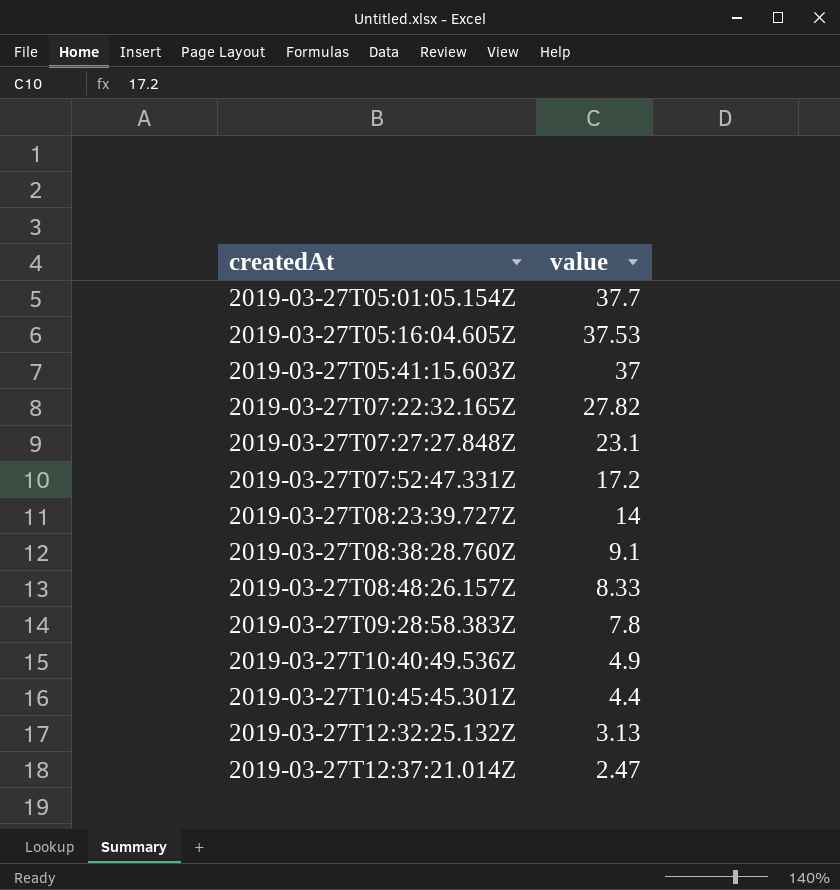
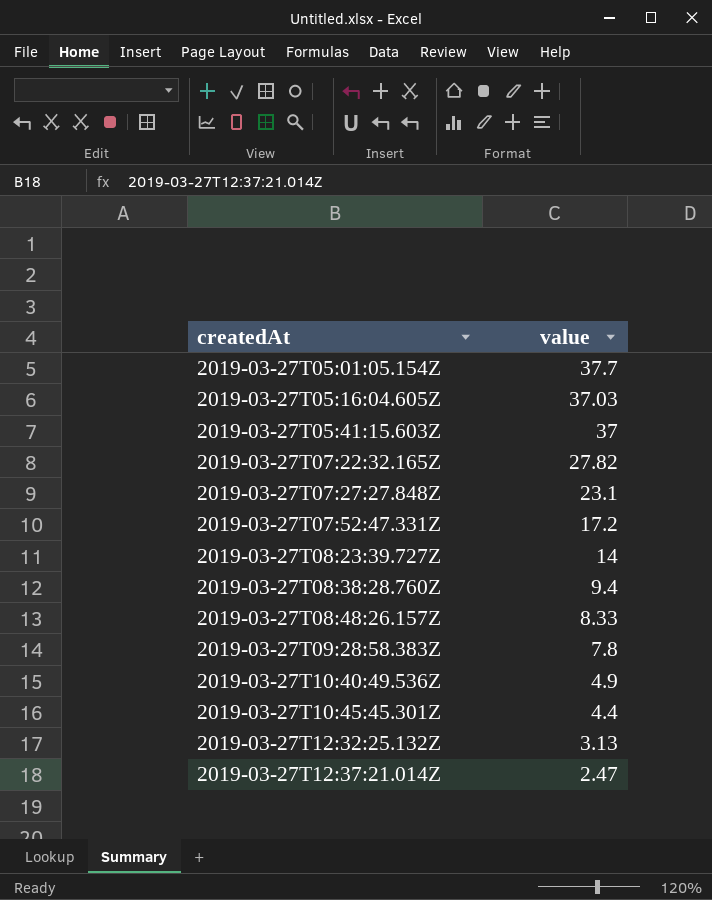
2019-03-27T05:16:04.605Z | value: 37.53 -> 37.03
2019-03-27T08:38:28.760Z | value: 9.1 -> 9.4

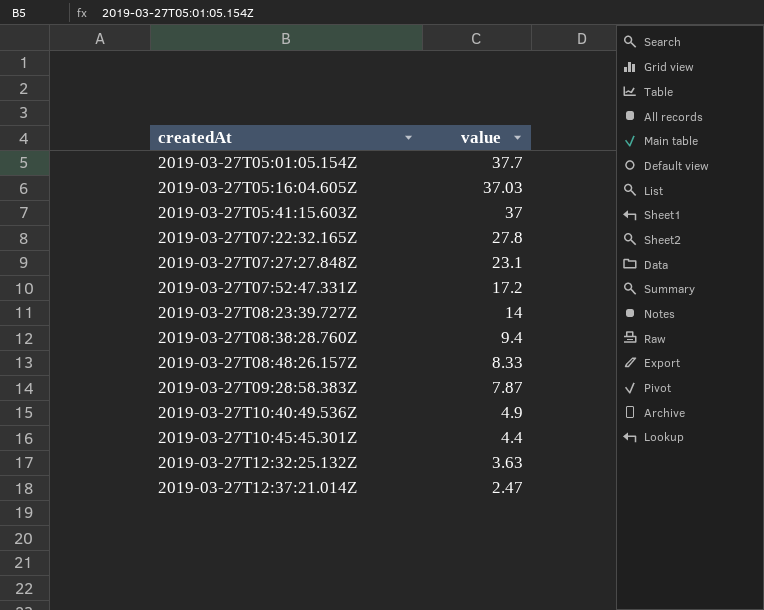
2019-03-27T07:22:32.165Z | value: 27.82 -> 27.8
2019-03-27T09:28:58.383Z | value: 7.8 -> 7.87
2019-03-27T12:32:25.132Z | value: 3.13 -> 3.63

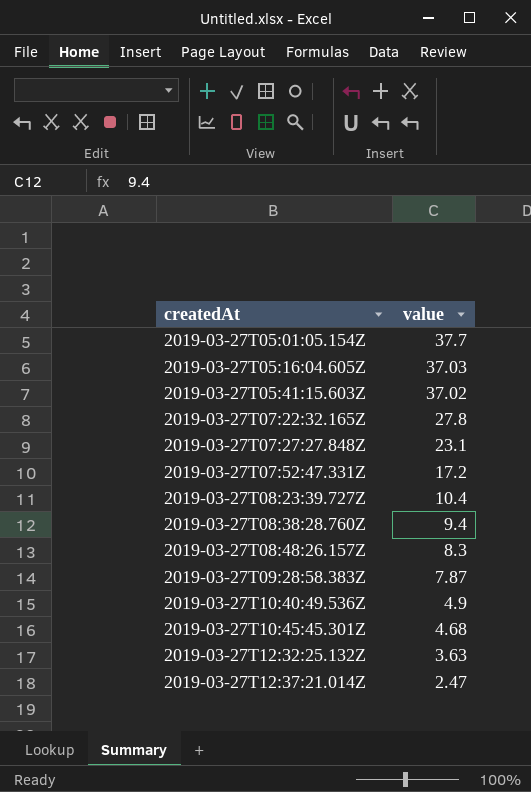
2019-03-27T05:41:15.603Z | value: 37 -> 37.02
2019-03-27T08:23:39.727Z | value: 14 -> 10.4
2019-03-27T08:48:26.157Z | value: 8.33 -> 8.3
2019-03-27T10:45:45.301Z | value: 4.4 -> 4.68

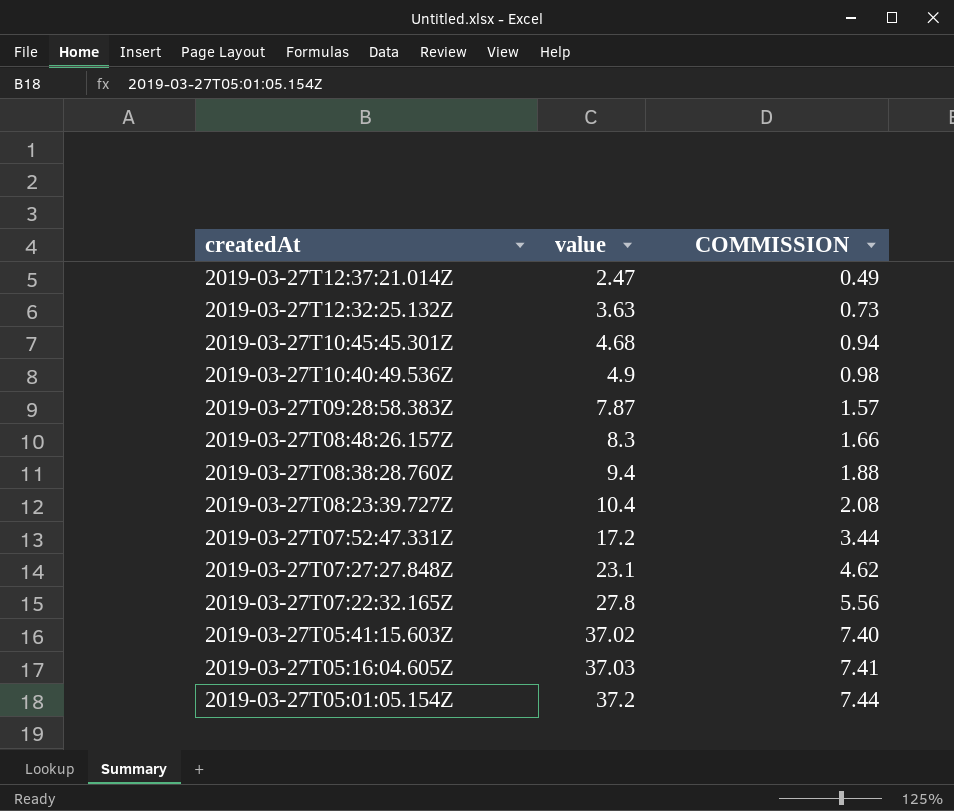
row order: createdAt ascending -> createdAt descending
column COMMISSION | formula: none -> [value] * 0.2
2019-03-27T05:01:05.154Z | value: 37.7 -> 37.2

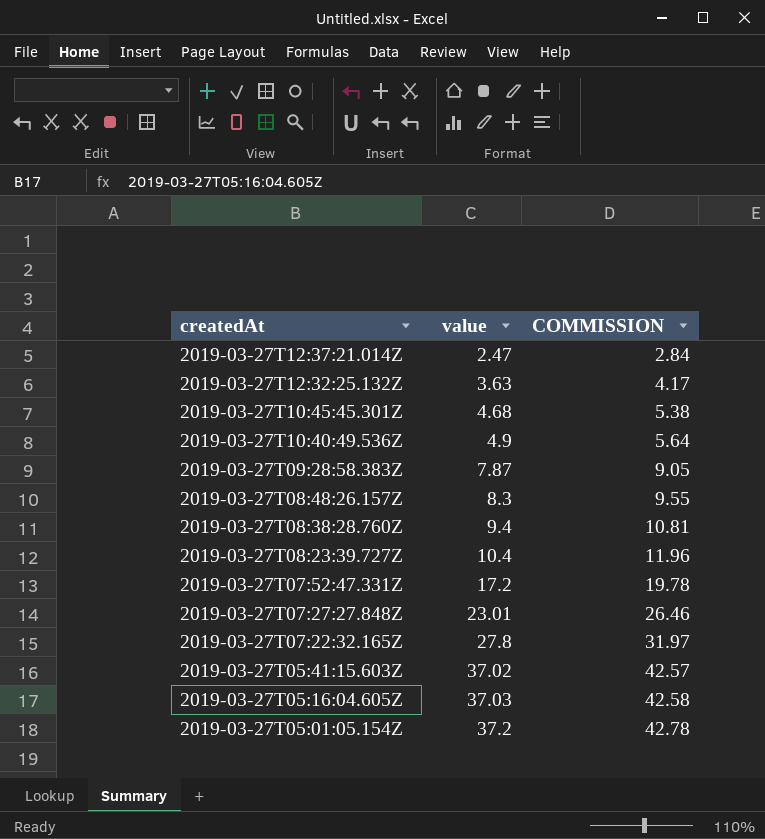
column COMMISSION | formula: [value] * 0.2 -> [value] * 1.15
2019-03-27T07:27:27.848Z | value: 23.1 -> 23.01

